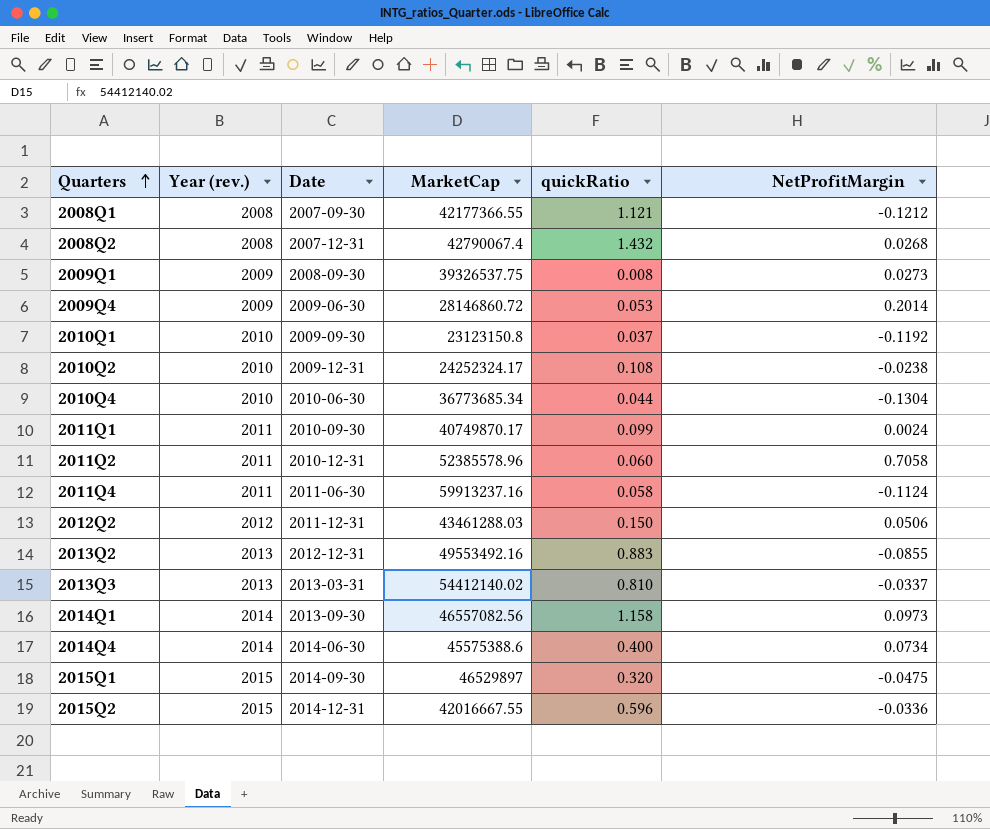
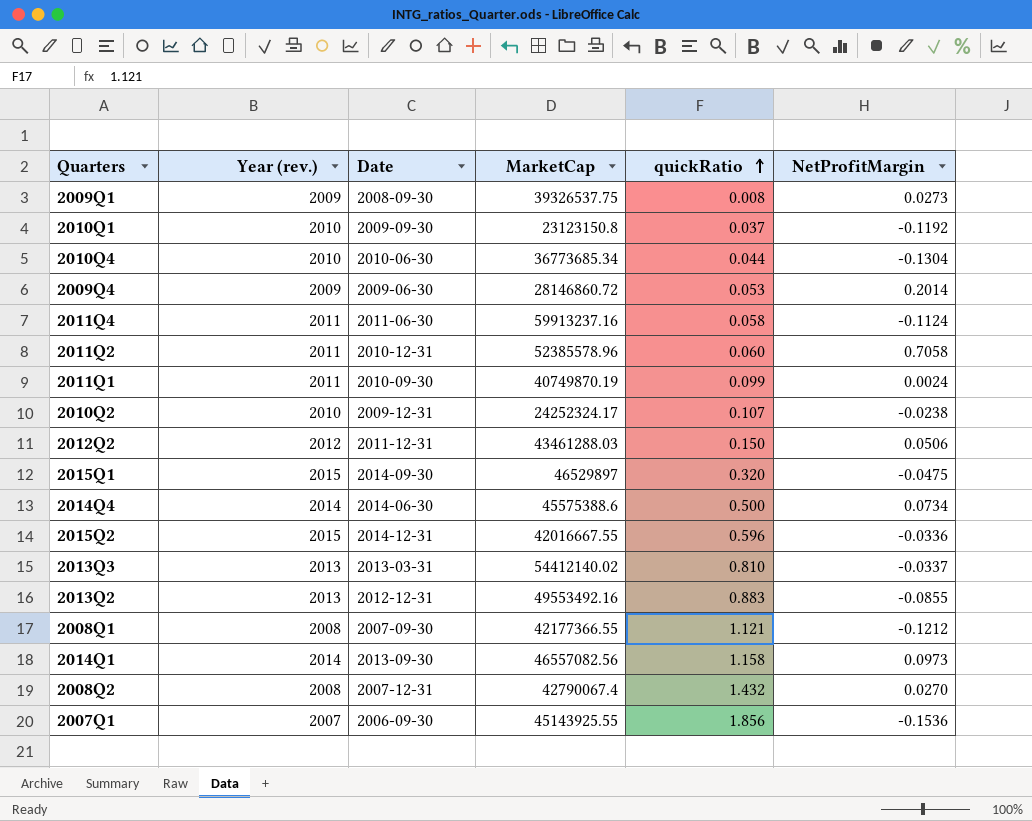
row order: Quarters ascending -> quickRatio ascending
2011Q1 | MarketCap: 40749870.17 -> 40749870.19
2010Q2 | quickRatio: 0.108 -> 0.107
2014Q4 | quickRatio: 0.400 -> 0.500
2008Q2 | NetProfitMargin: 0.0268 -> 0.0270
row 2007Q1: none -> 2007 | 2006-09-30 | 45143925.55 | 1.856 | -0.1536

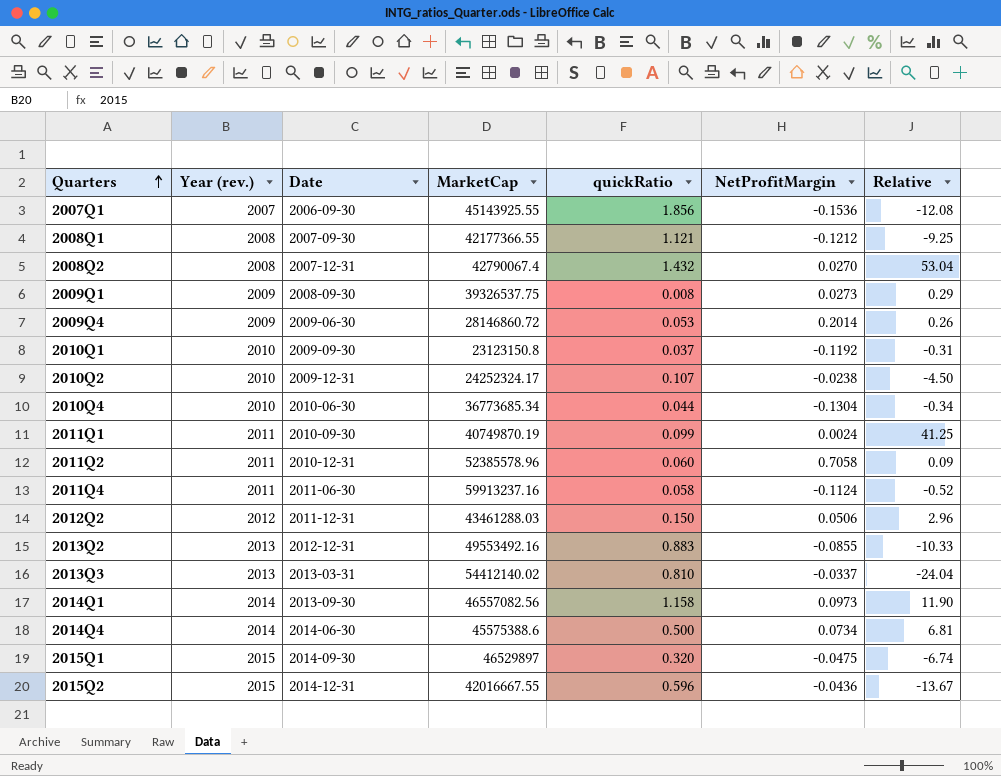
row order: quickRatio ascending -> Quarters ascending
column Relative | formula: none -> [quickRatio] / [NetProfitMargin]
2015Q2 | NetProfitMargin: -0.0336 -> -0.0436

